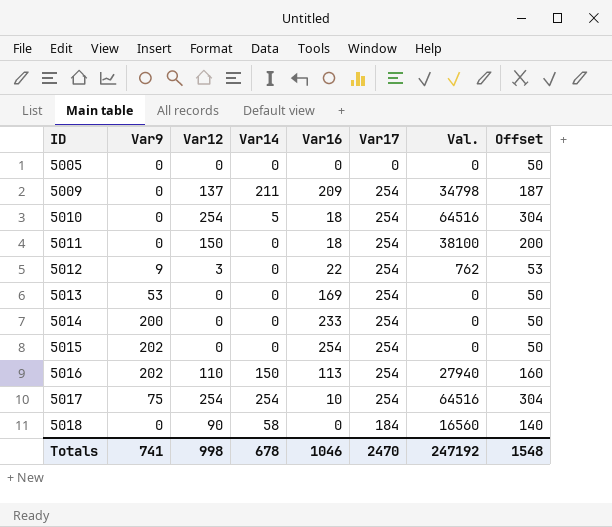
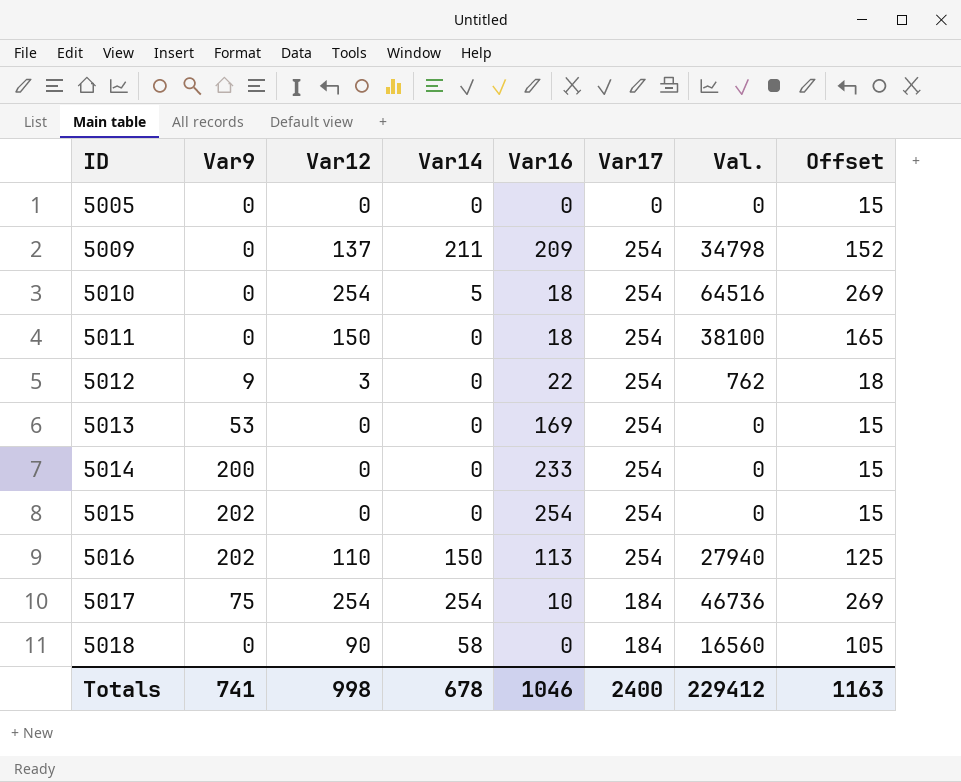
column Offset | formula: [Var12] + 50 -> [Var12] + 15
5017 | Var17: 254 -> 184
5017 | Val.: 64516 -> 46736
Totals | Var17: 2470 -> 2400
Totals | Val.: 247192 -> 229412
Totals | Offset: 1548 -> 1163

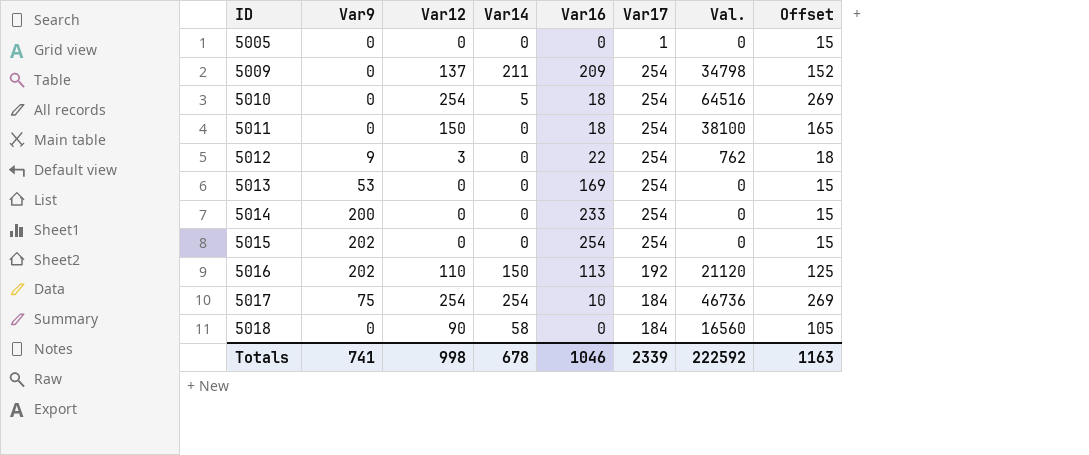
5005 | Var17: 0 -> 1
5016 | Var17: 254 -> 192
5016 | Val.: 27940 -> 21120
Totals | Var17: 2400 -> 2339
Totals | Val.: 229412 -> 222592

